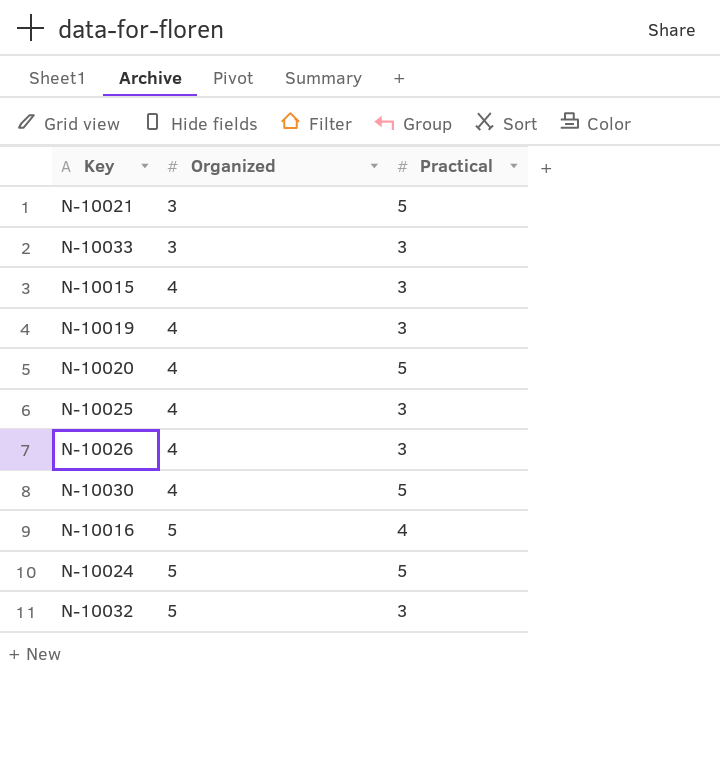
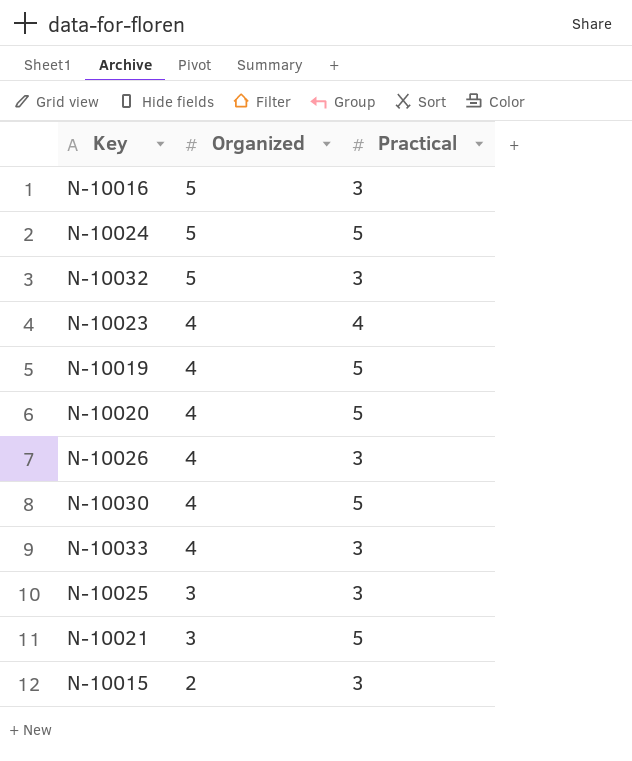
row order: Organized ascending -> Organized descending
N-10016 | Practical: 4 -> 3
row N-10023: none -> 4 | 4
N-10019 | Practical: 3 -> 5
N-10033 | Organized: 3 -> 4
N-10025 | Organized: 4 -> 3
N-10015 | Organized: 4 -> 2

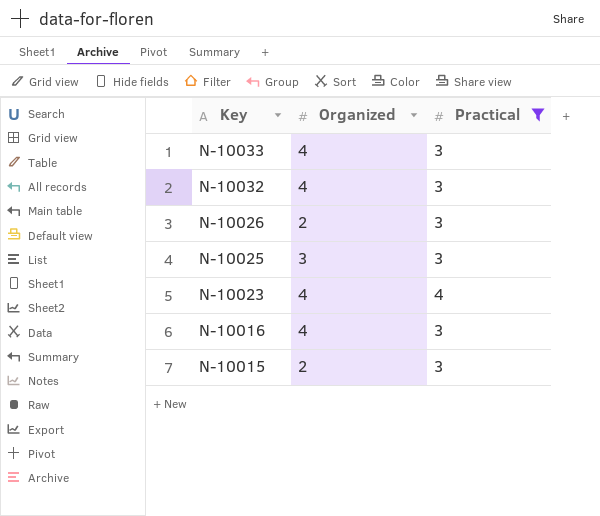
filter: none -> Practical != 5
row order: Organized descending -> Key descending
N-10032 | Organized: 5 -> 4
N-10026 | Organized: 4 -> 2
N-10016 | Organized: 5 -> 4

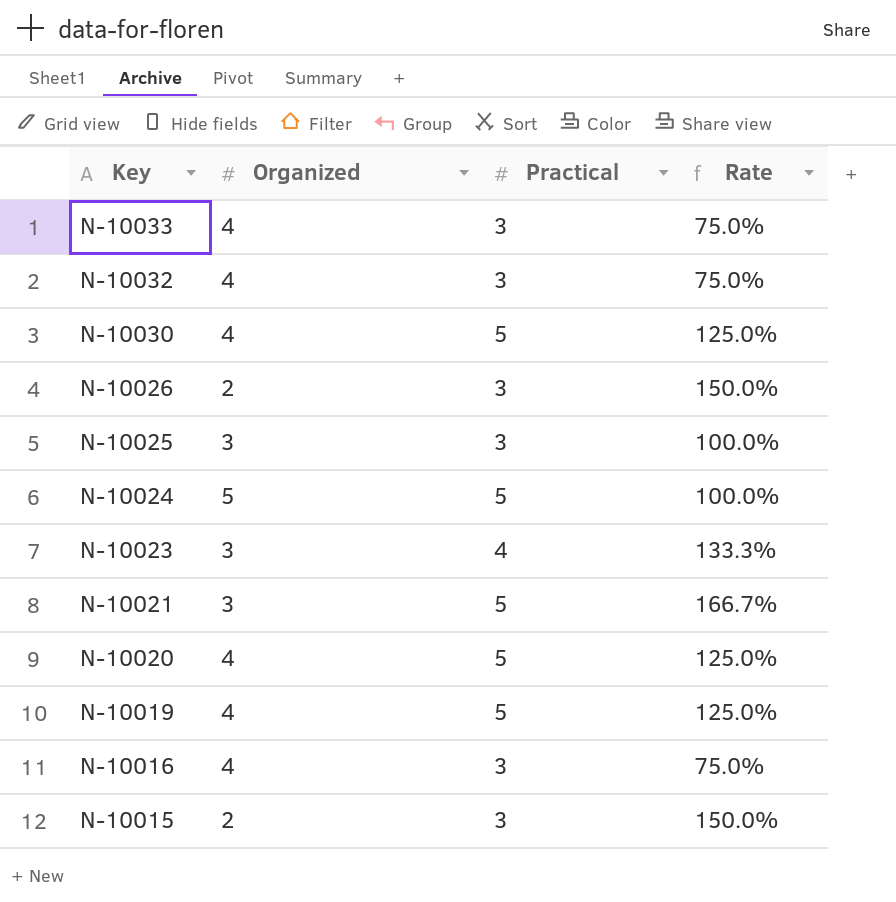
filter: Practical != 5 -> none
column Rate | formula: none -> [Practical] / [Organized]
N-10023 | Organized: 4 -> 3

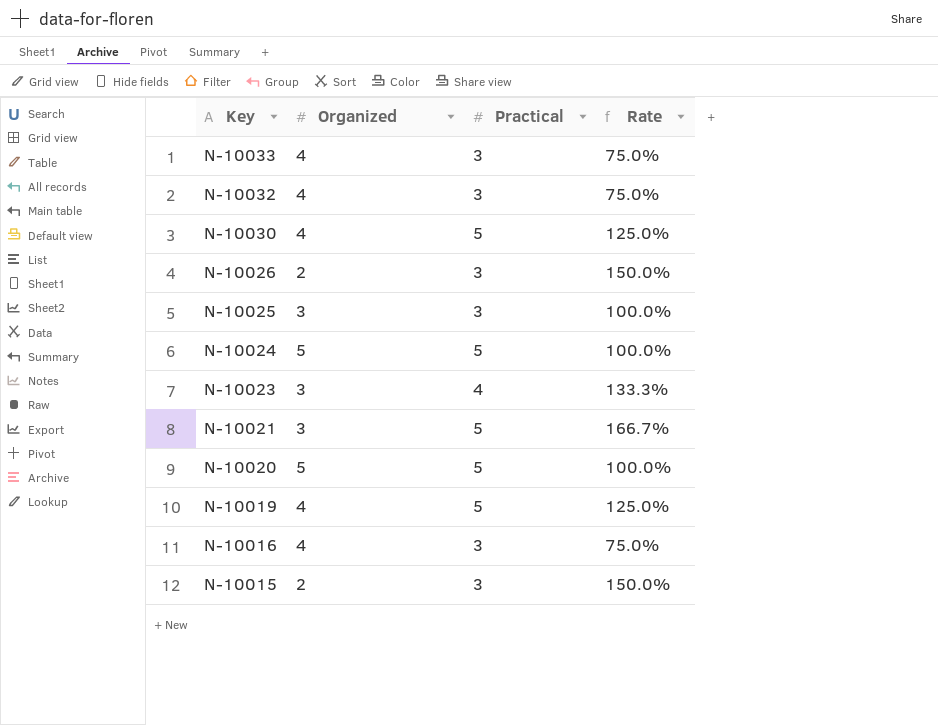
N-10020 | Organized: 4 -> 5
N-10020 | Rate: 125.0% -> 100.0%

